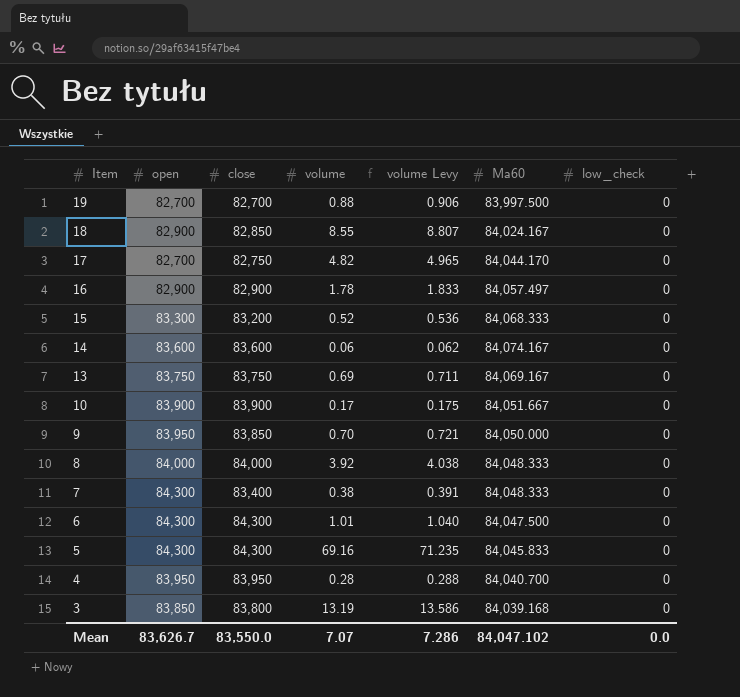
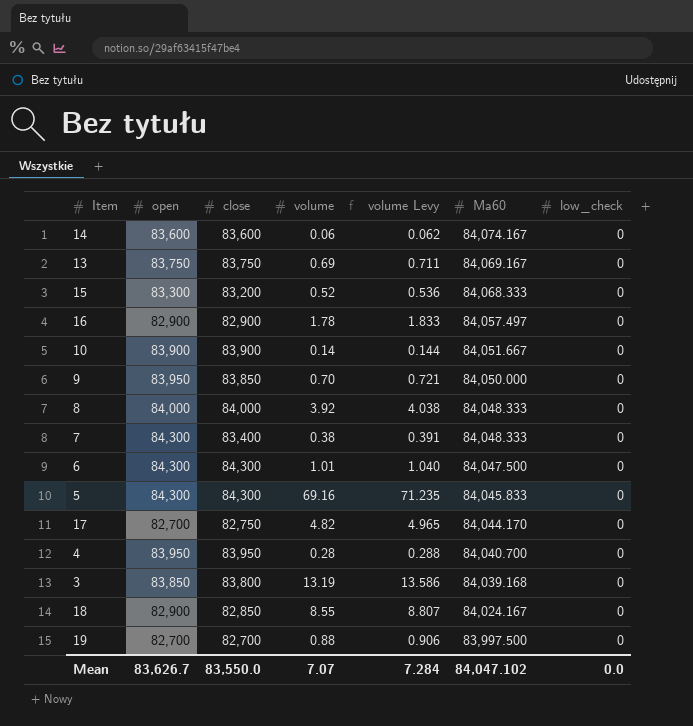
row order: Item descending -> Ma60 descending
10 | volume: 0.17 -> 0.14
10 | volume Levy: 0.175 -> 0.144
Mean | volume Levy: 7.286 -> 7.284

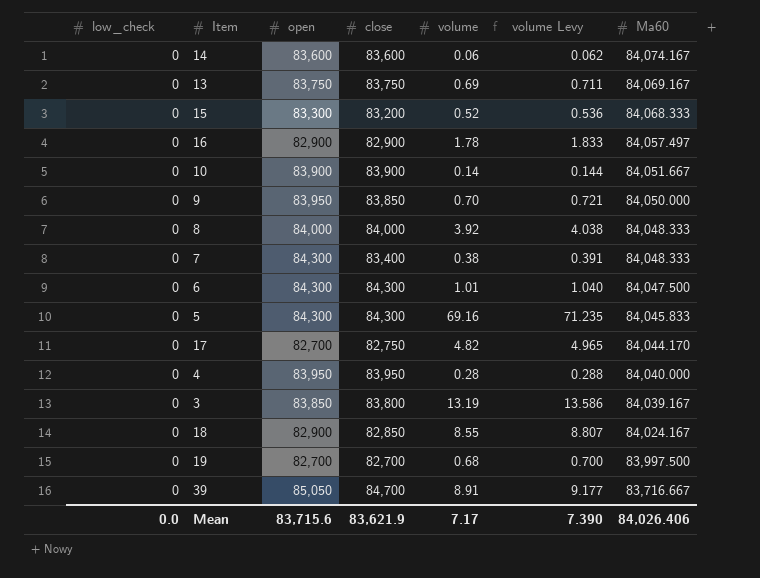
column low_check | position: 7 -> 1
4 | Ma60: 84,040.700 -> 84,040.000
3 | Ma60: 84,039.168 -> 84,039.167
19 | volume: 0.88 -> 0.68
19 | volume Levy: 0.906 -> 0.700
row 39: none -> 0 | 85,050 | 84,700 | 8.91 | 9.177 | 83,716.667
Mean | open: 83,626.7 -> 83,715.6
Mean | close: 83,550.0 -> 83,621.9
Mean | volume: 7.07 -> 7.17
Mean | volume Levy: 7.284 -> 7.390
Mean | Ma60: 84,047.102 -> 84,026.406

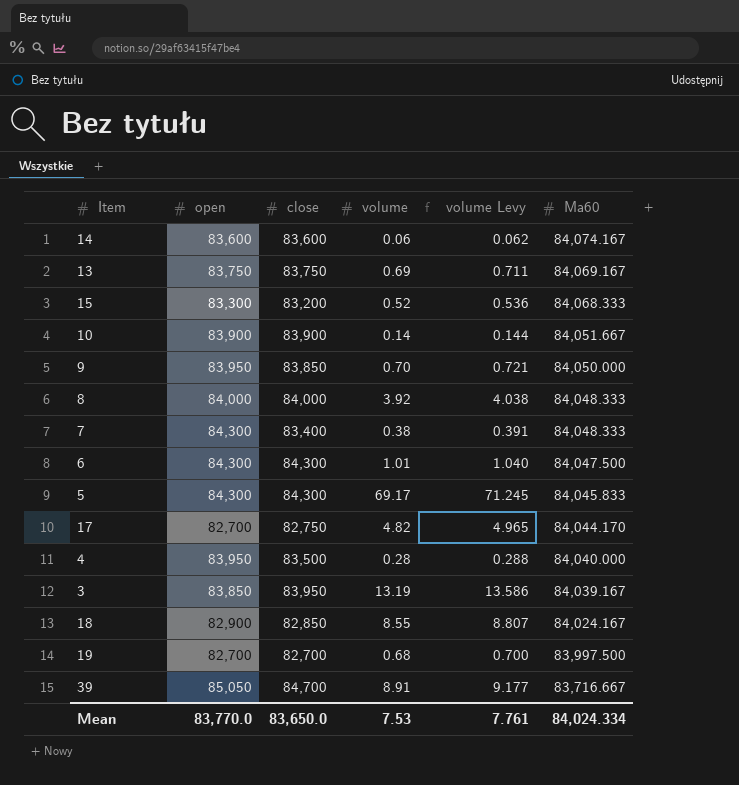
column low_check | position: 1 -> none
row 16: 0 | 82,900 | 82,900 | 1.78 | 1.833 | 84,057.497 -> none
5 | volume: 69.16 -> 69.17
5 | volume Levy: 71.235 -> 71.245
4 | close: 83,950 -> 83,500
3 | close: 83,800 -> 83,950
Mean | open: 83,715.6 -> 83,770.0
Mean | close: 83,621.9 -> 83,650.0
Mean | volume: 7.17 -> 7.53
Mean | volume Levy: 7.390 -> 7.761
Mean | Ma60: 84,026.406 -> 84,024.334

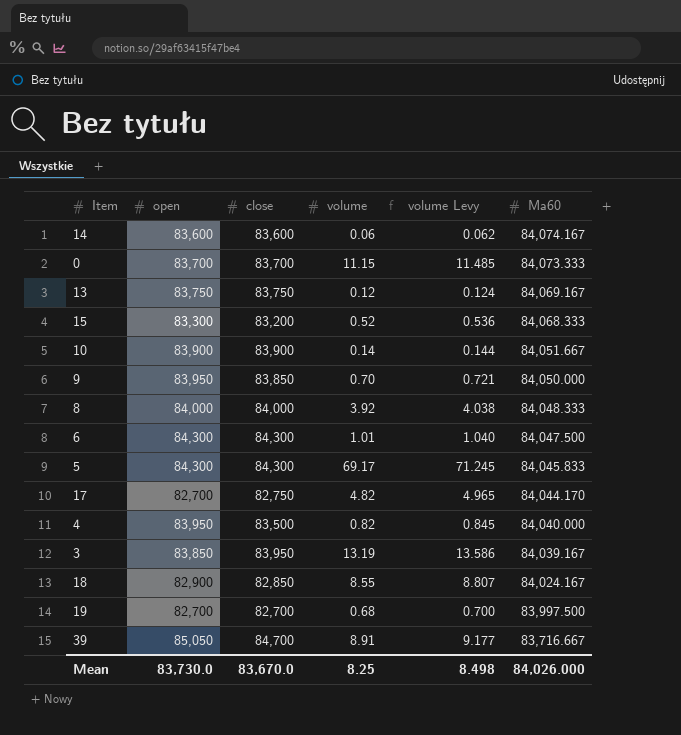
row 7: 84,300 | 83,400 | 0.38 | 0.391 | 84,048.333 -> none
row 0: none -> 83,700 | 83,700 | 11.15 | 11.485 | 84,073.333
13 | volume: 0.69 -> 0.12
13 | volume Levy: 0.711 -> 0.124
4 | volume: 0.28 -> 0.82
4 | volume Levy: 0.288 -> 0.845
Mean | open: 83,770.0 -> 83,730.0
Mean | close: 83,650.0 -> 83,670.0
Mean | volume: 7.53 -> 8.25
Mean | volume Levy: 7.761 -> 8.498
Mean | Ma60: 84,024.334 -> 84,026.000

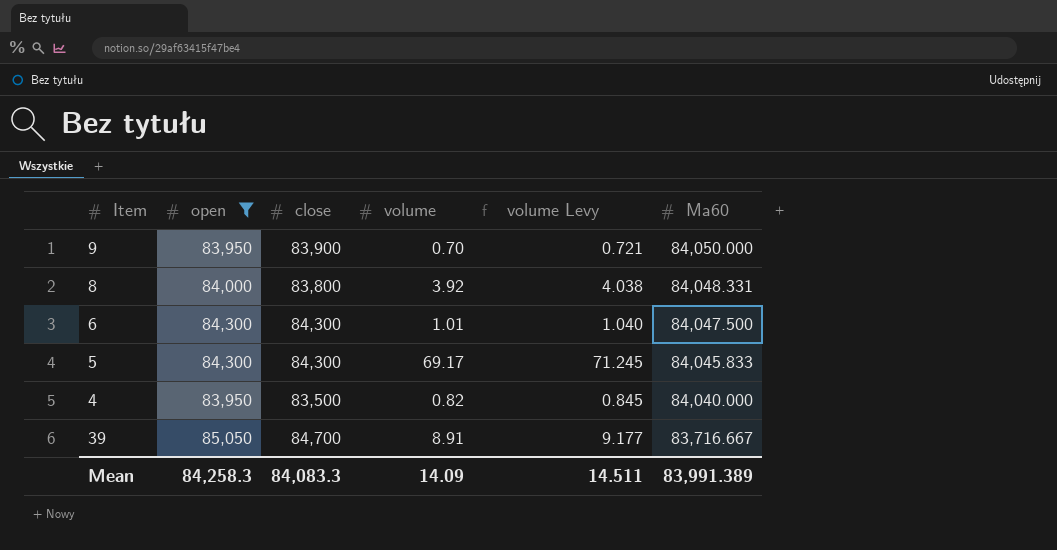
filter: none -> open >= 83,950
9 | close: 83,850 -> 83,900
8 | close: 84,000 -> 83,800
8 | Ma60: 84,048.333 -> 84,048.331
Mean | open: 83,730.0 -> 84,258.3
Mean | close: 83,670.0 -> 84,083.3
Mean | volume: 8.25 -> 14.09
Mean | volume Levy: 8.498 -> 14.511
Mean | Ma60: 84,026.000 -> 83,991.389

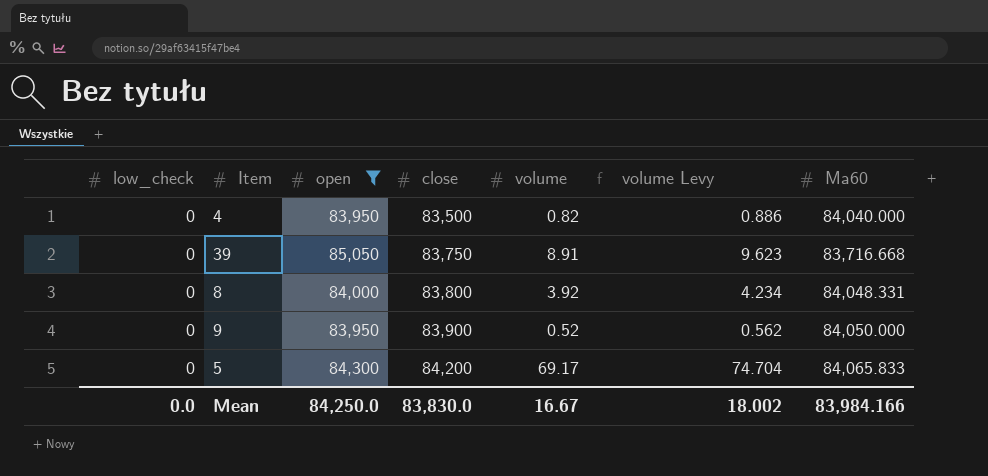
row order: Ma60 descending -> close ascending
column low_check | position: none -> 1
column volume Levy | formula: [volume] * 1.03 -> [volume] * 1.08
row 6: 84,300 | 84,300 | 1.01 | 1.040 | 84,047.500 -> none
39 | close: 84,700 -> 83,750
39 | Ma60: 83,716.667 -> 83,716.668
9 | volume: 0.70 -> 0.52
5 | close: 84,300 -> 84,200
5 | Ma60: 84,045.833 -> 84,065.833
Mean | open: 84,258.3 -> 84,250.0
Mean | close: 84,083.3 -> 83,830.0
Mean | volume: 14.09 -> 16.67
Mean | volume Levy: 14.511 -> 18.002
Mean | Ma60: 83,991.389 -> 83,984.166

